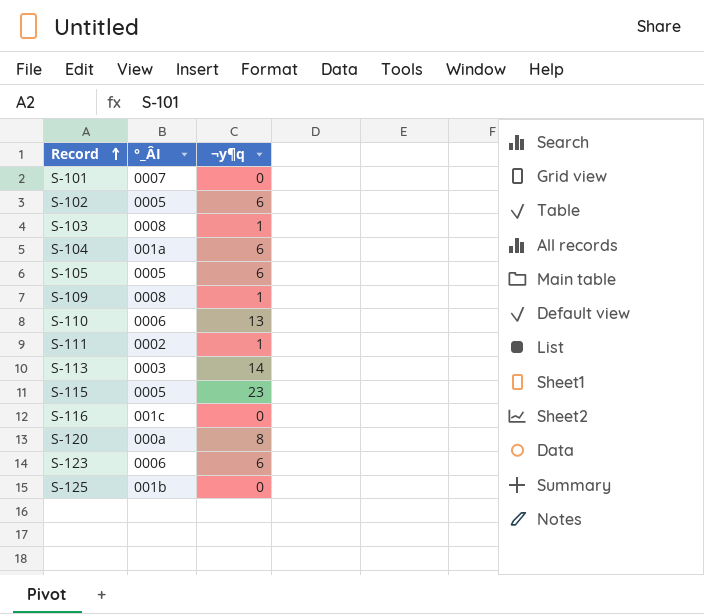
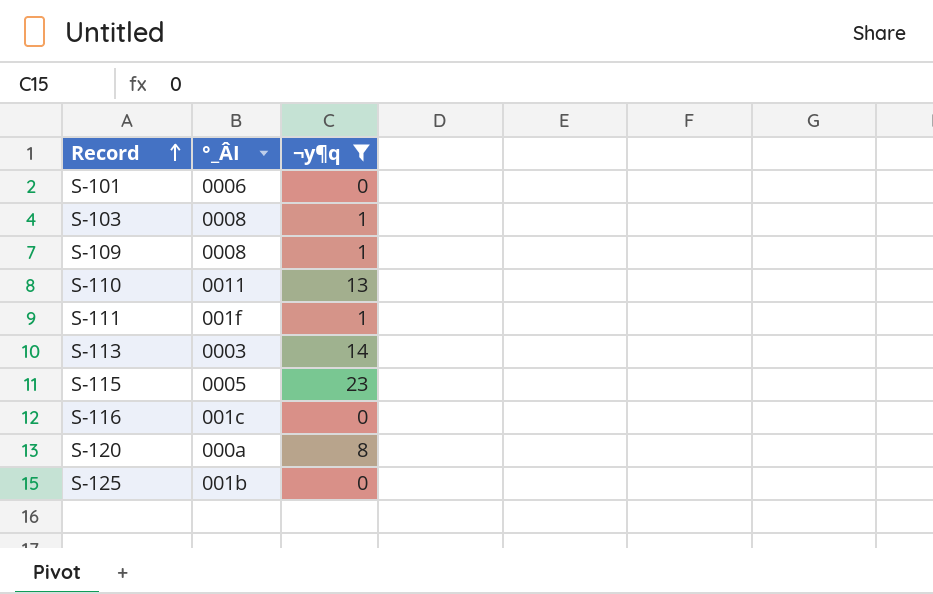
filter: none -> ¬y¶q != 6
S-101 | °_ÂI: 0007 -> 0006
S-110 | °_ÂI: 0006 -> 0011
S-111 | °_ÂI: 0002 -> 001f

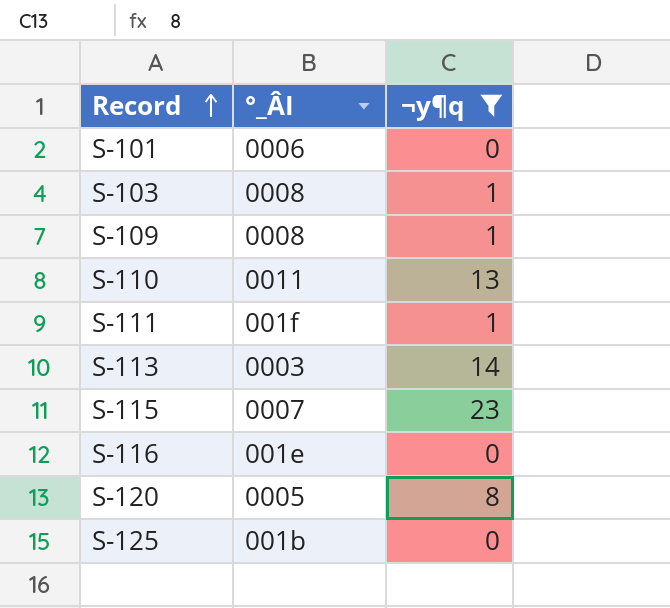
S-115 | °_ÂI: 0005 -> 0007
S-116 | °_ÂI: 001c -> 001e
S-120 | °_ÂI: 000a -> 0005

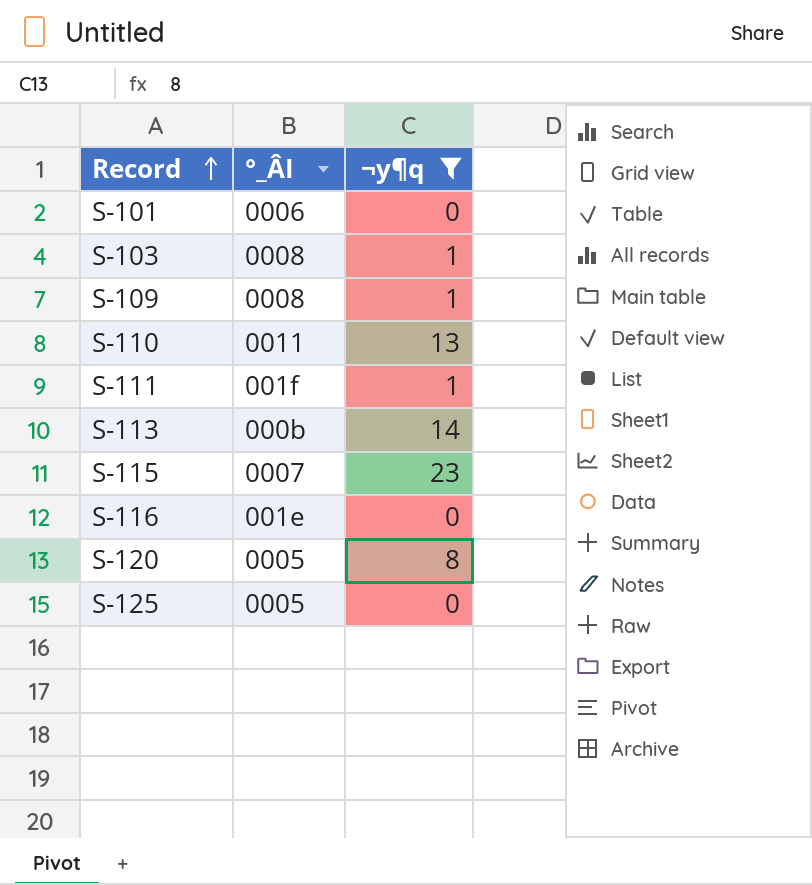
S-113 | °_ÂI: 0003 -> 000b
S-125 | °_ÂI: 001b -> 0005

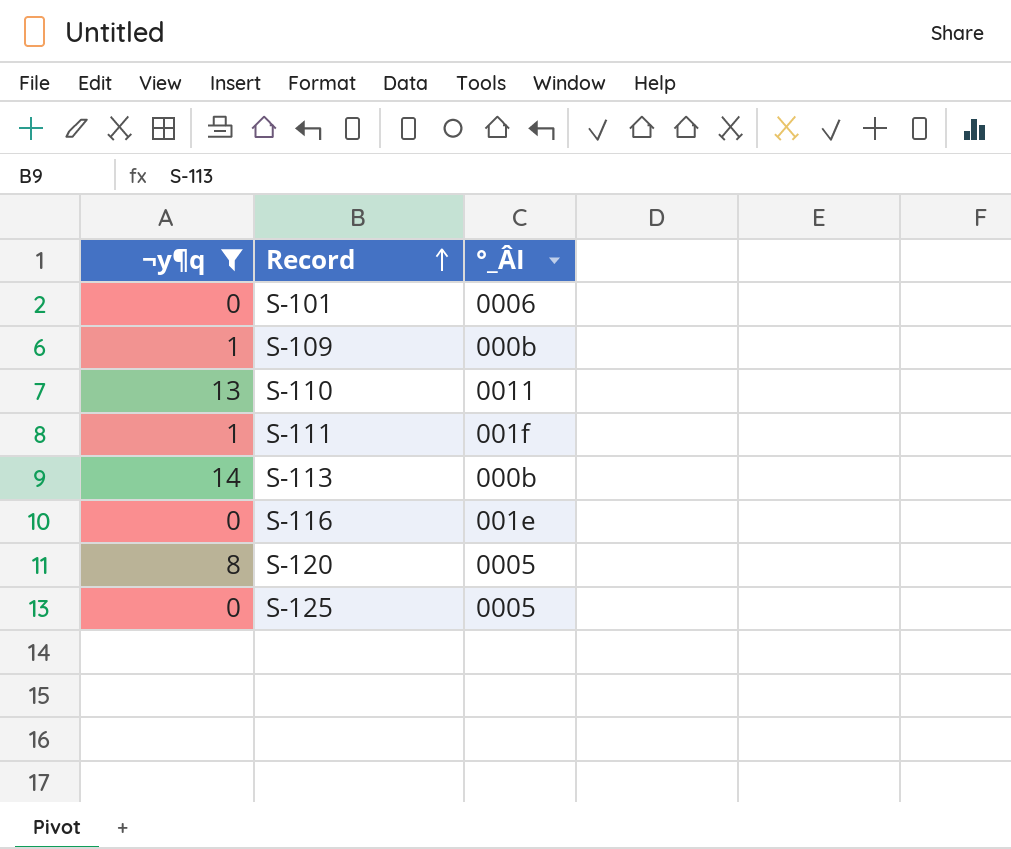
column ¬y¶q | position: 3 -> 1
row S-103: 0008 | 1 -> none
row S-115: 0007 | 23 -> none
S-109 | °_ÂI: 0008 -> 000b

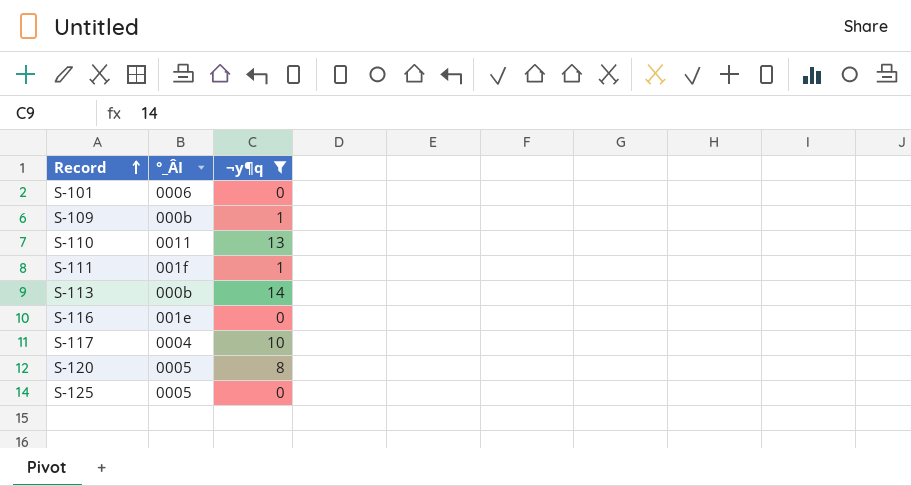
column ¬y¶q | position: 1 -> 3
row S-117: none -> 0004 | 10

